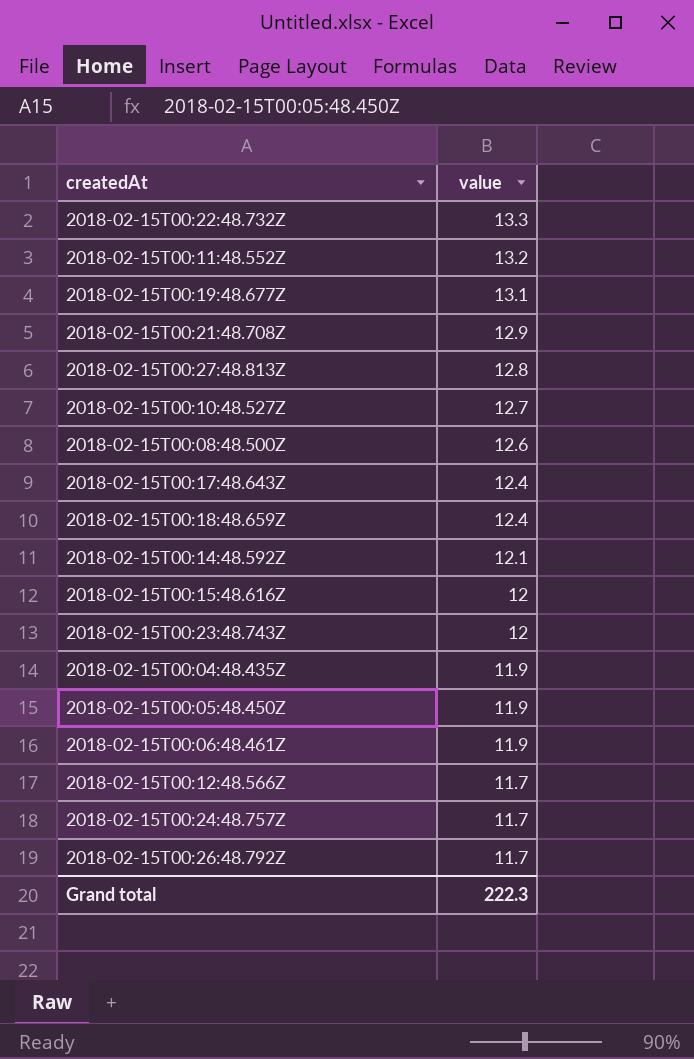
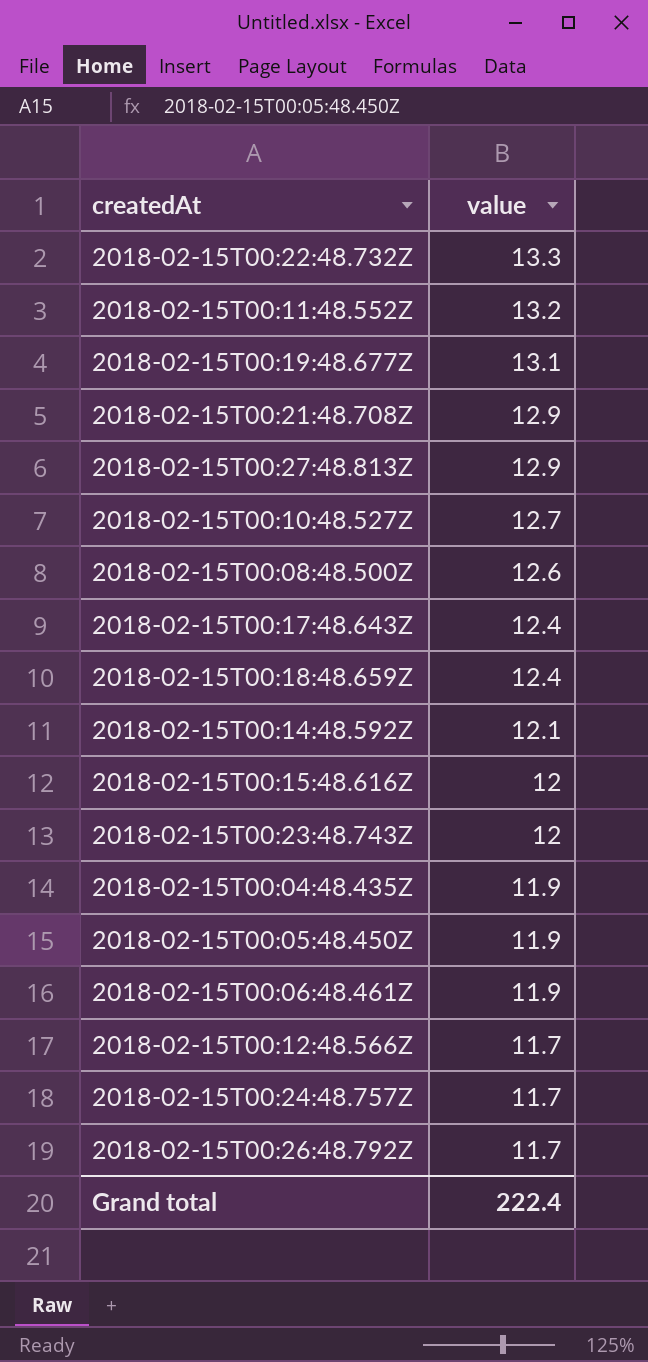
2018-02-15T00:27:48.813Z | value: 12.8 -> 12.9
Grand total | value: 222.3 -> 222.4

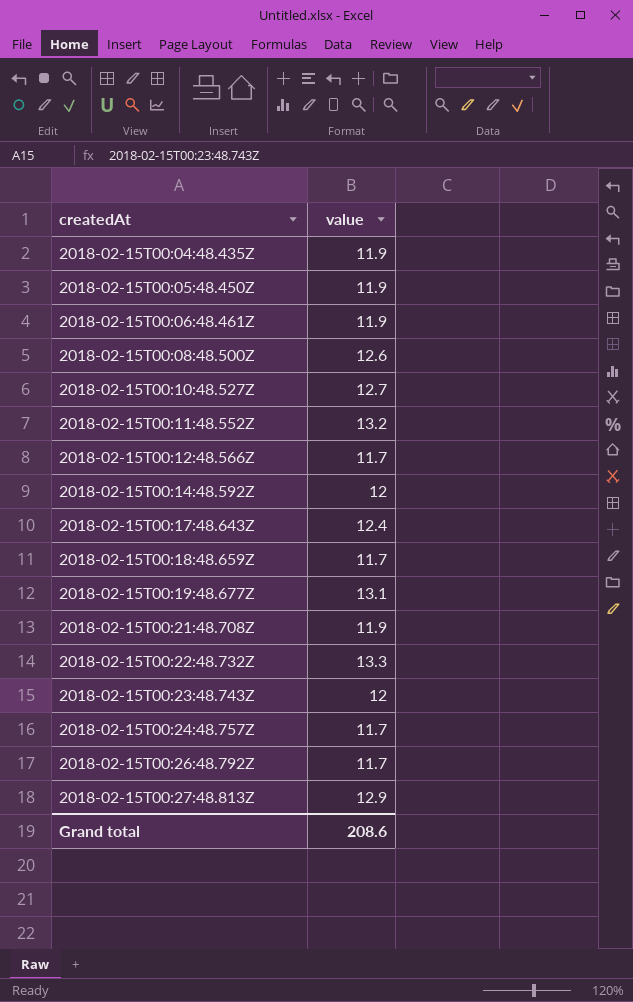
row order: value descending -> createdAt ascending
row 2018-02-15T00:15:48.616Z: 12 -> none
2018-02-15T00:14:48.592Z | value: 12.1 -> 12
2018-02-15T00:18:48.659Z | value: 12.4 -> 11.7
2018-02-15T00:21:48.708Z | value: 12.9 -> 11.9
Grand total | value: 222.4 -> 208.6

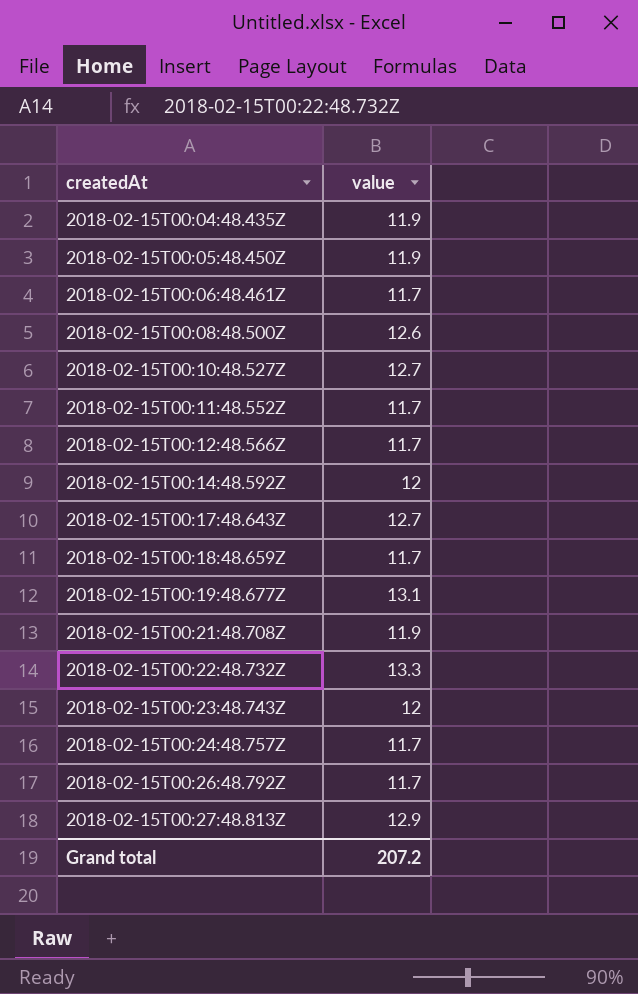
2018-02-15T00:06:48.461Z | value: 11.9 -> 11.7
2018-02-15T00:11:48.552Z | value: 13.2 -> 11.7
2018-02-15T00:17:48.643Z | value: 12.4 -> 12.7
Grand total | value: 208.6 -> 207.2

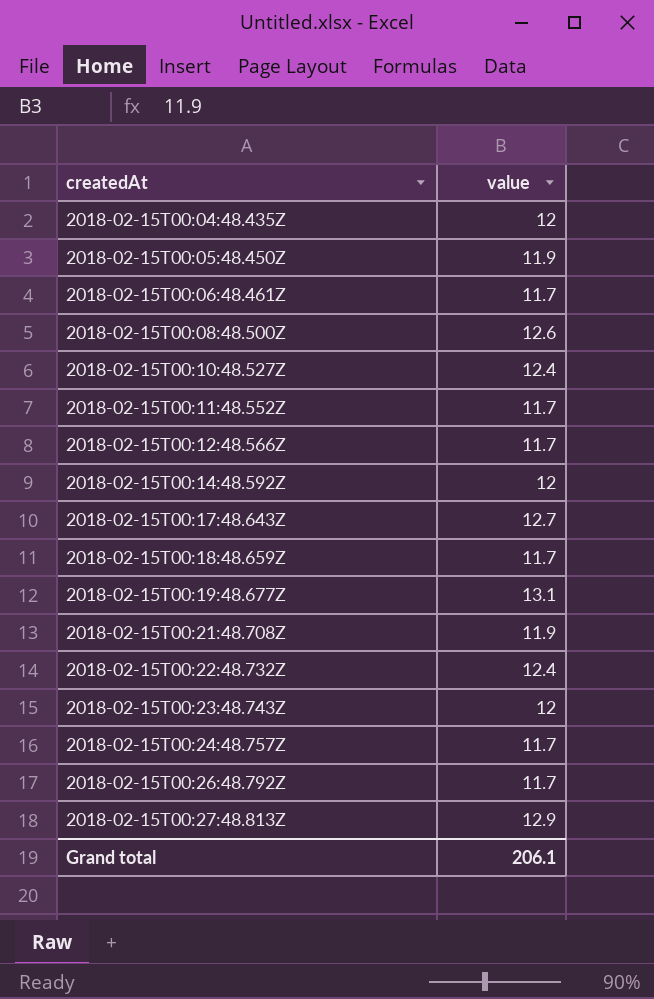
2018-02-15T00:04:48.435Z | value: 11.9 -> 12
2018-02-15T00:10:48.527Z | value: 12.7 -> 12.4
2018-02-15T00:22:48.732Z | value: 13.3 -> 12.4
Grand total | value: 207.2 -> 206.1

